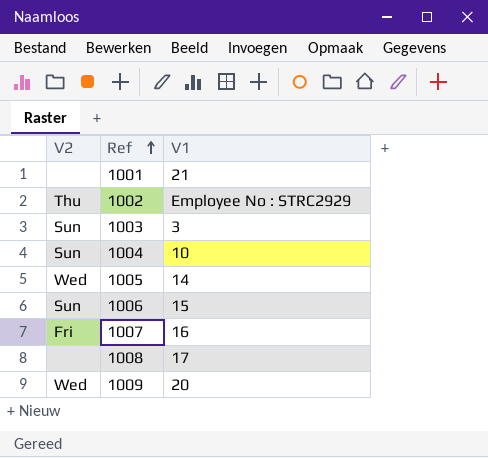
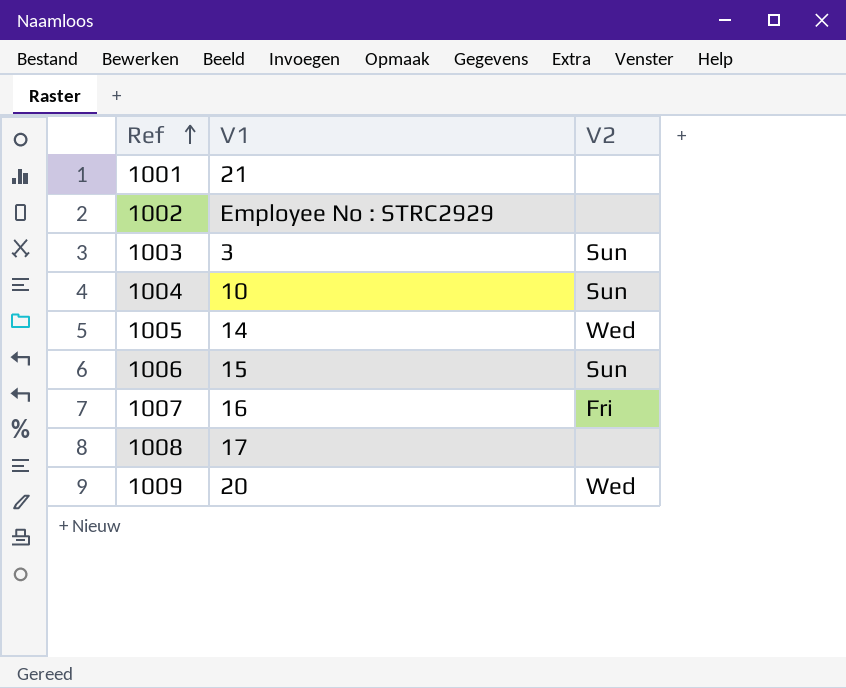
column V2 | position: 1 -> 3
1002 | V2: Thu -> none

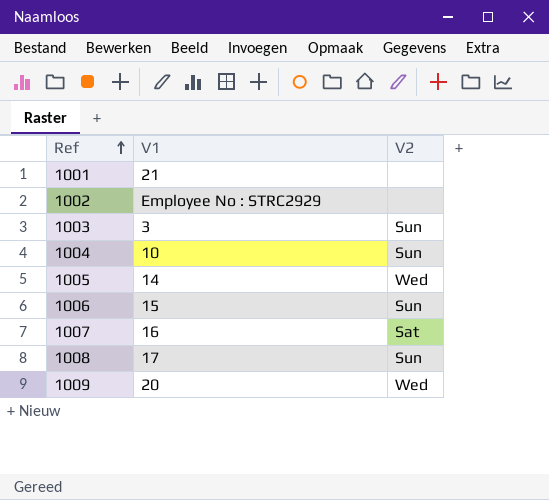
1007 | V2: Fri -> Sat
1008 | V2: none -> Sun

